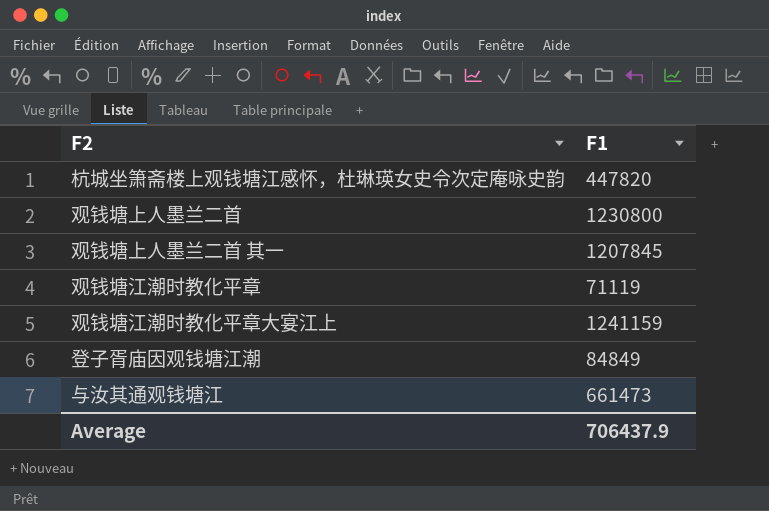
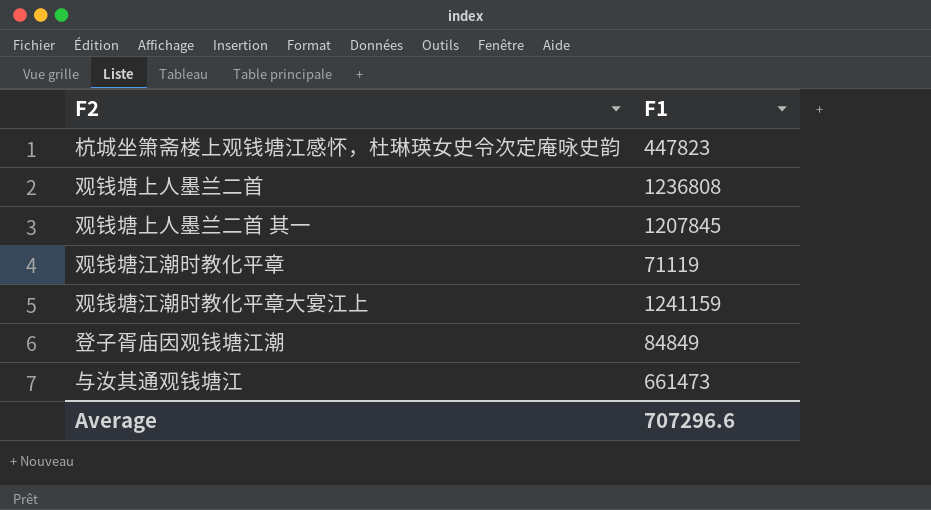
杭城坐箫斋楼上观钱塘江感怀，杜琳瑛女史令次定庵咏史韵 | F1: 447820 -> 447823
观钱塘上人墨兰二首 | F1: 1230800 -> 1236808
Average | F1: 706437.9 -> 707296.6

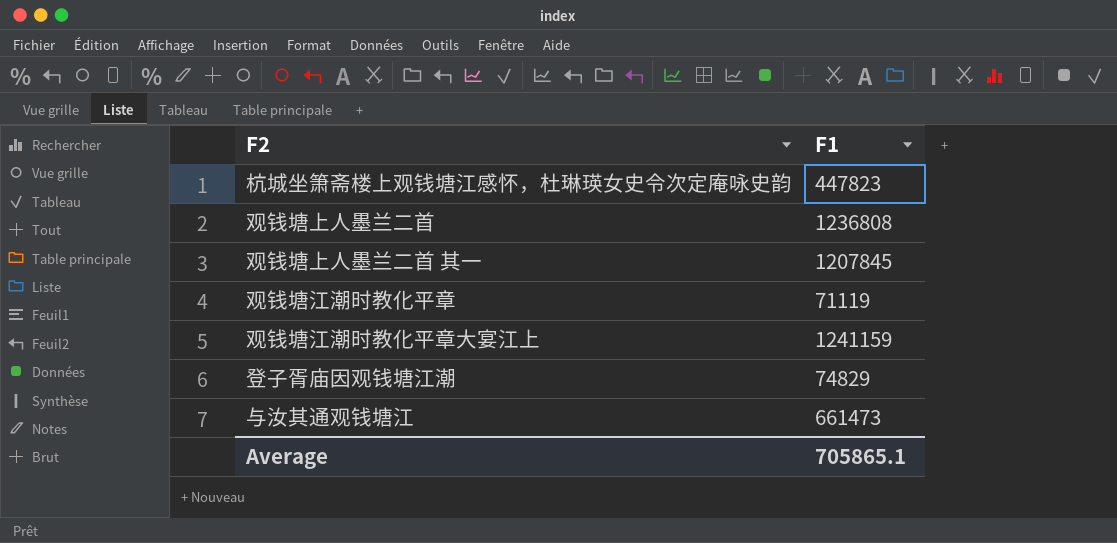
登子胥庙因观钱塘江潮 | F1: 84849 -> 74829
Average | F1: 707296.6 -> 705865.1

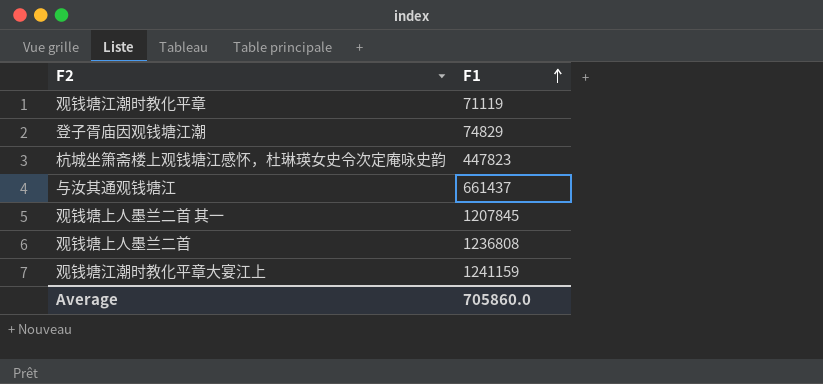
row order: none -> F1 ascending
与汝其通观钱塘江 | F1: 661473 -> 661437
Average | F1: 705865.1 -> 705860.0

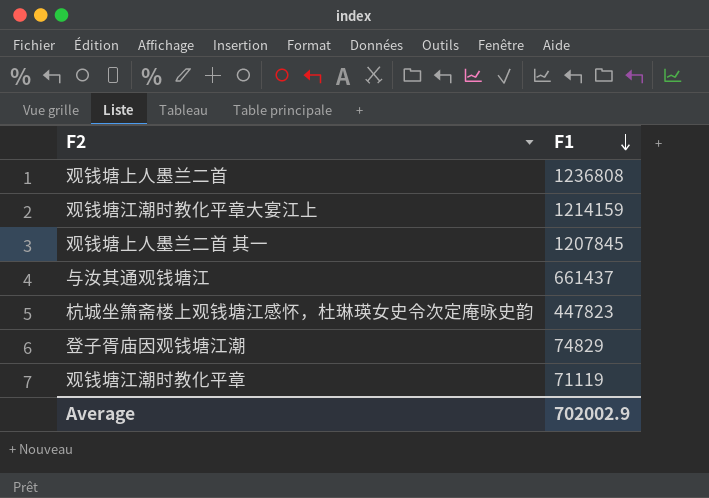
row order: F1 ascending -> F1 descending
观钱塘江潮时教化平章大宴江上 | F1: 1241159 -> 1214159
Average | F1: 705860.0 -> 702002.9

